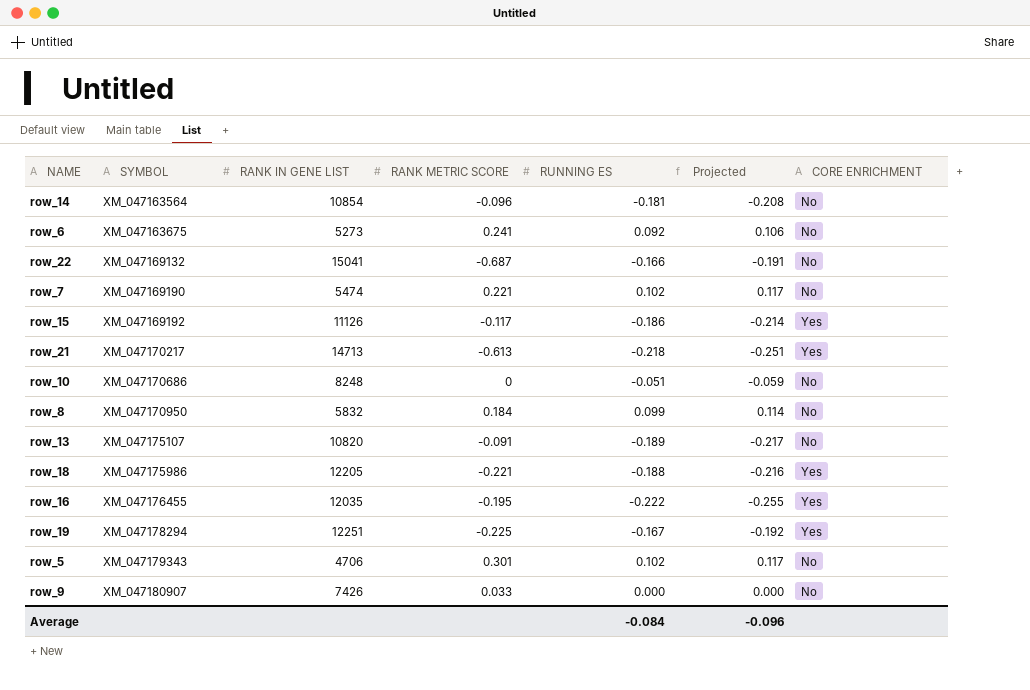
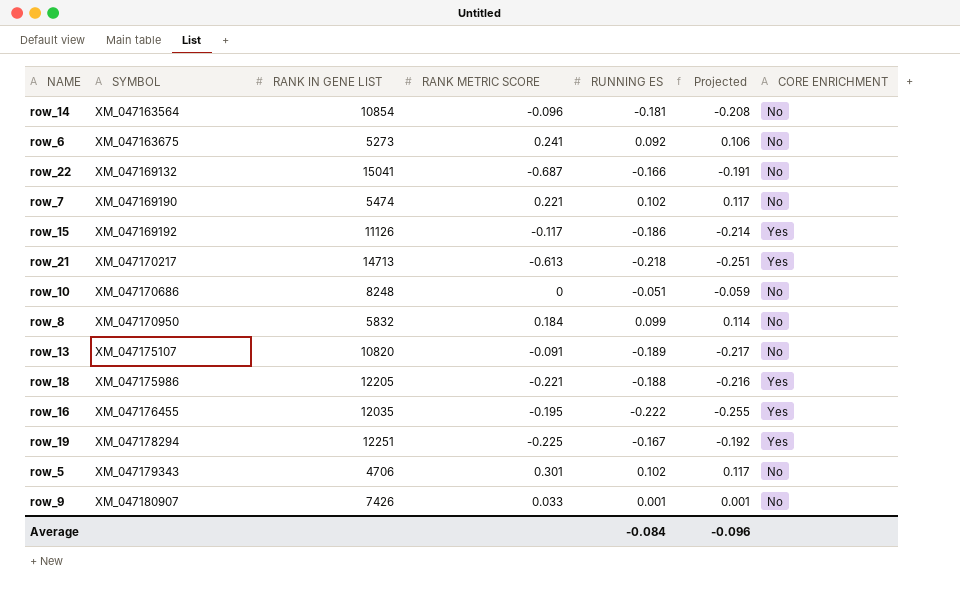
row_9 | RUNNING ES: 0.000 -> 0.001
row_9 | Projected: 0.000 -> 0.001

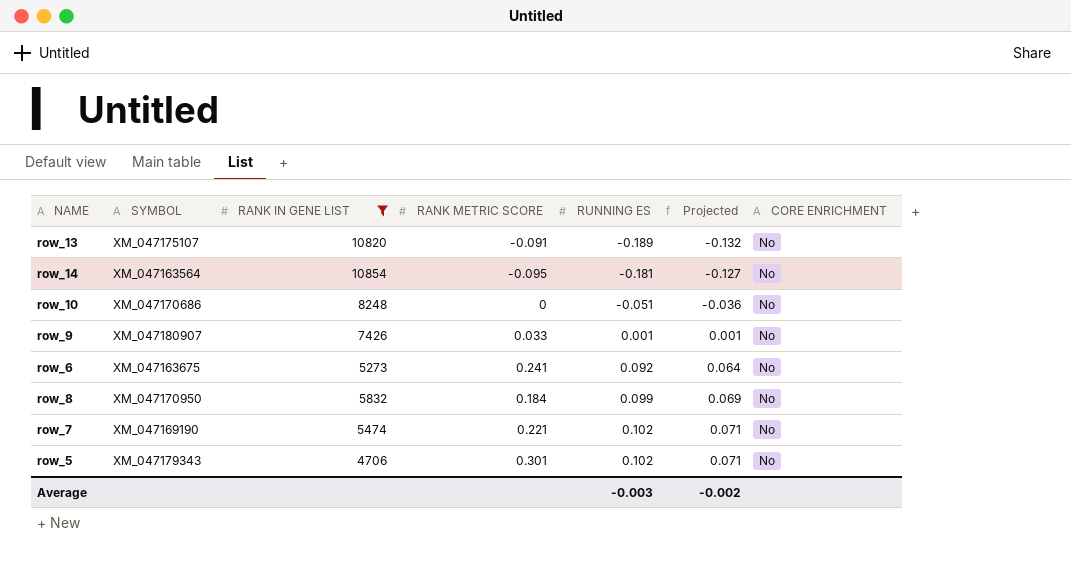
filter: none -> RANK IN GENE LIST <= 10854
row order: SYMBOL ascending -> RUNNING ES ascending
column Projected | formula: [RUNNING ES] * 1.15 -> [RUNNING ES] * 0.7
row_14 | RANK METRIC SCORE: -0.096 -> -0.095
Average | RUNNING ES: -0.084 -> -0.003
Average | Projected: -0.096 -> -0.002

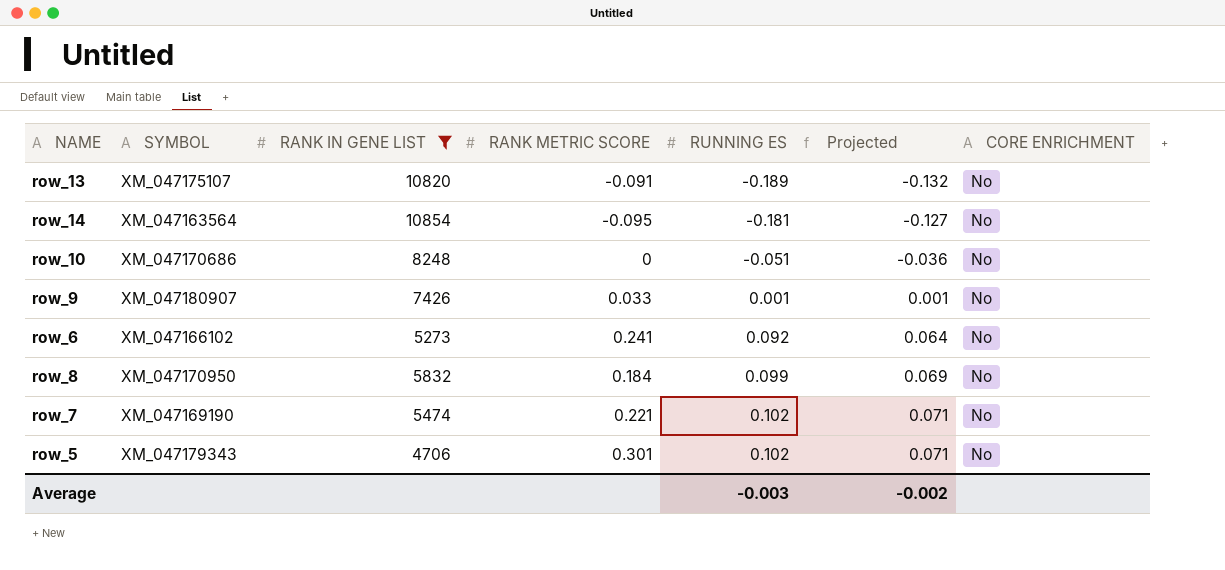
row_6 | SYMBOL: XM_047163675 -> XM_047166102

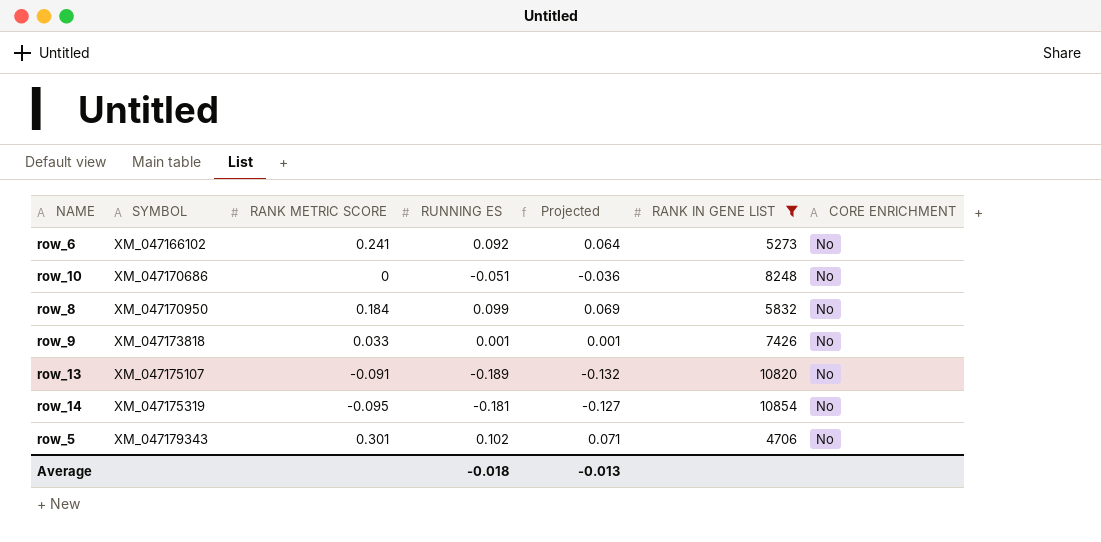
row order: RUNNING ES ascending -> SYMBOL ascending
column RANK IN GENE LIST | position: 3 -> 6
row row_7: XM_047169190 | 5474 | 0.221 | 0.102 | 0.071 | No -> none
row_9 | SYMBOL: XM_047180907 -> XM_047173818
row_14 | SYMBOL: XM_047163564 -> XM_047175319
Average | RUNNING ES: -0.003 -> -0.018
Average | Projected: -0.002 -> -0.013

